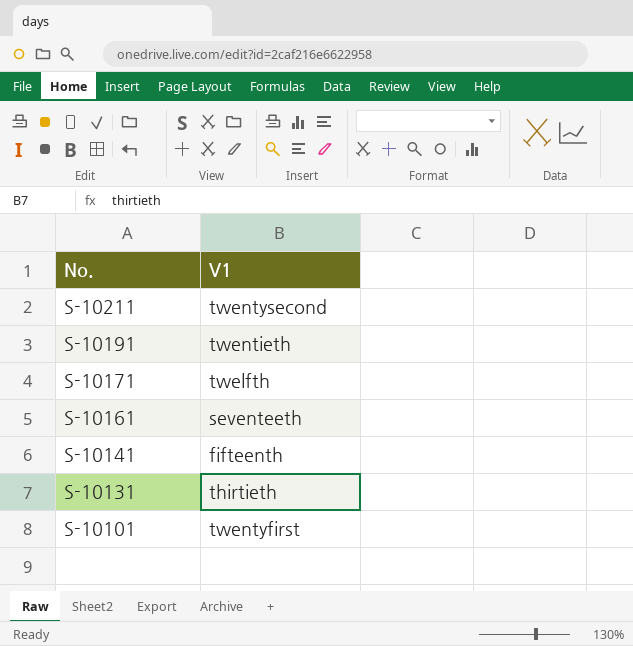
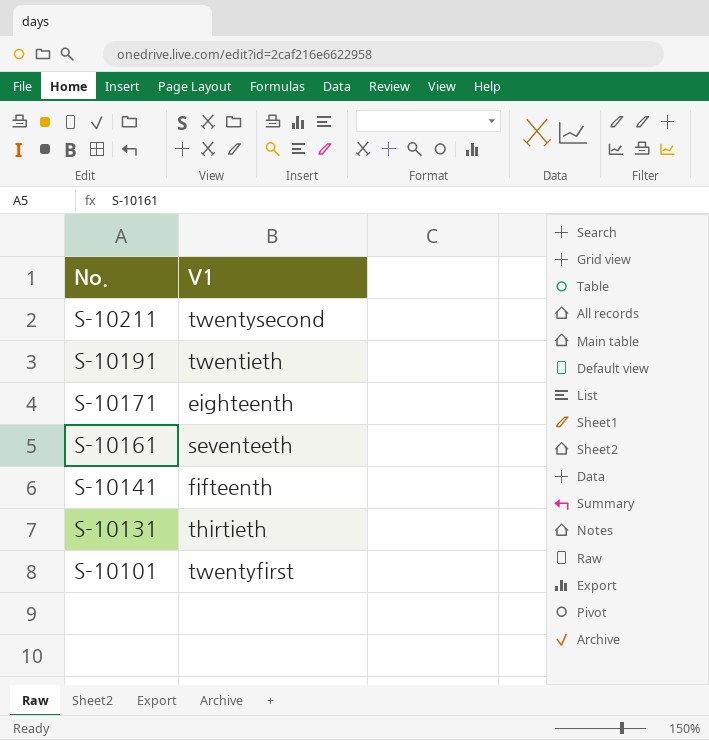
S-10171 | V1: twelfth -> eighteenth

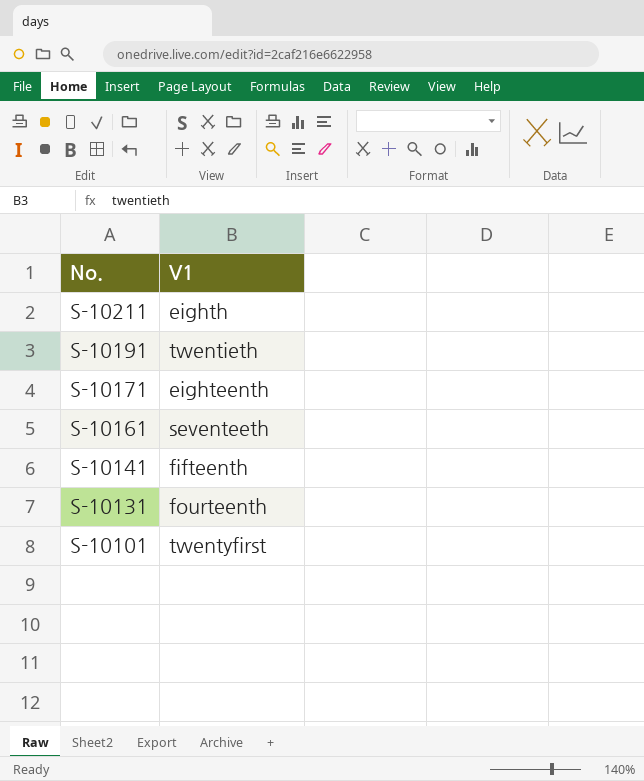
S-10211 | V1: twentysecond -> eighth
S-10131 | V1: thirtieth -> fourteenth

